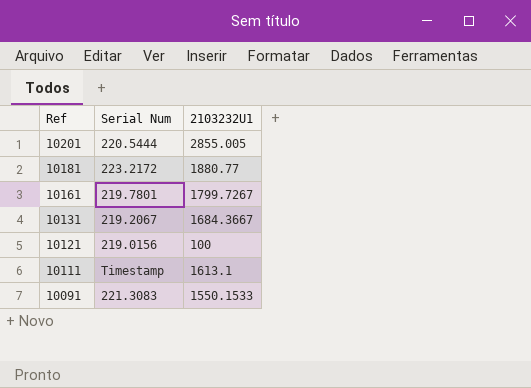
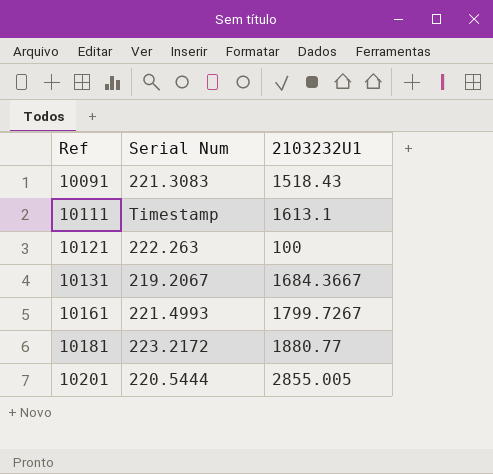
row order: Ref descending -> Ref ascending
10091 | 2103232U1: 1550.1533 -> 1518.43
10121 | Serial Num: 219.0156 -> 222.263
10161 | Serial Num: 219.7801 -> 221.4993

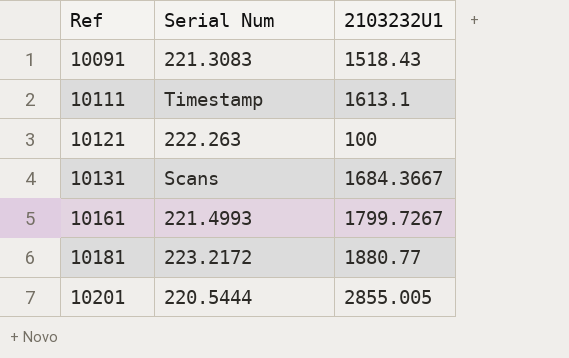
10131 | Serial Num: 219.2067 -> Scans

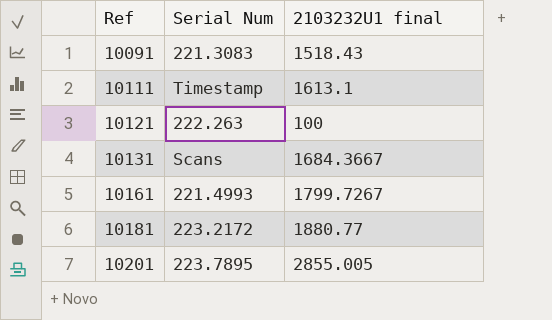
column name: 2103232U1 -> 2103232U1 final
10201 | Serial Num: 220.5444 -> 223.7895

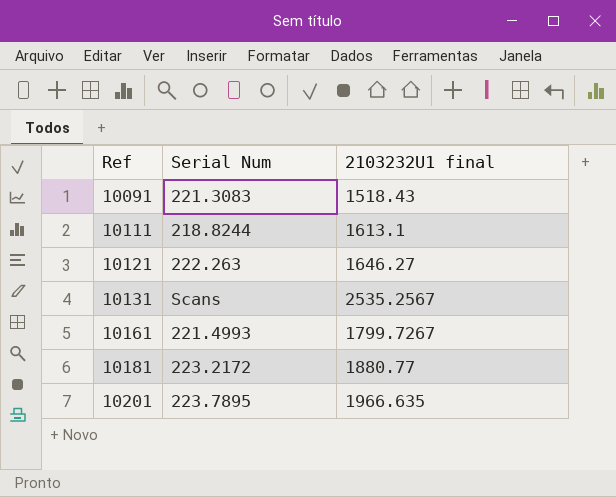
10111 | Serial Num: Timestamp -> 218.8244
10121 | 2103232U1 final: 100 -> 1646.27
10131 | 2103232U1 final: 1684.3667 -> 2535.2567
10201 | 2103232U1 final: 2855.005 -> 1966.635

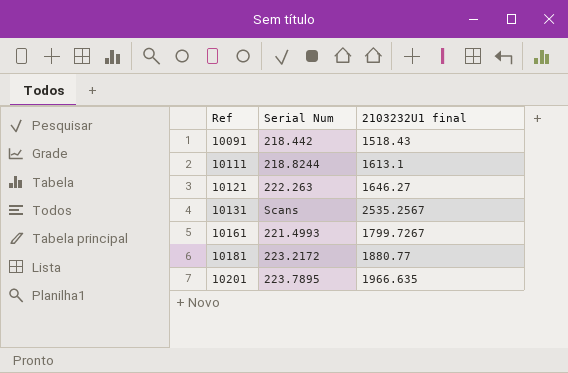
10091 | Serial Num: 221.3083 -> 218.442

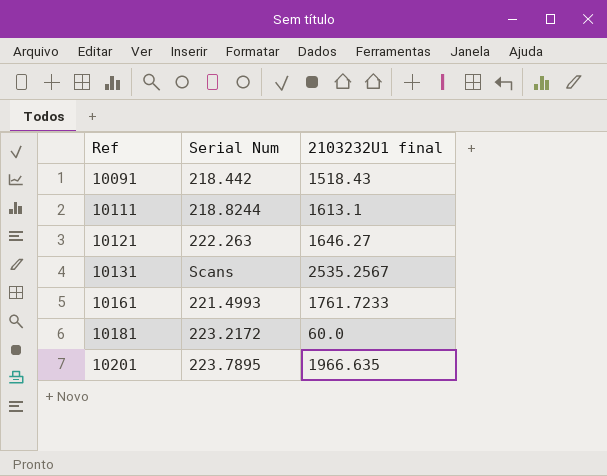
10161 | 2103232U1 final: 1799.7267 -> 1761.7233
10181 | 2103232U1 final: 1880.77 -> 60.0

